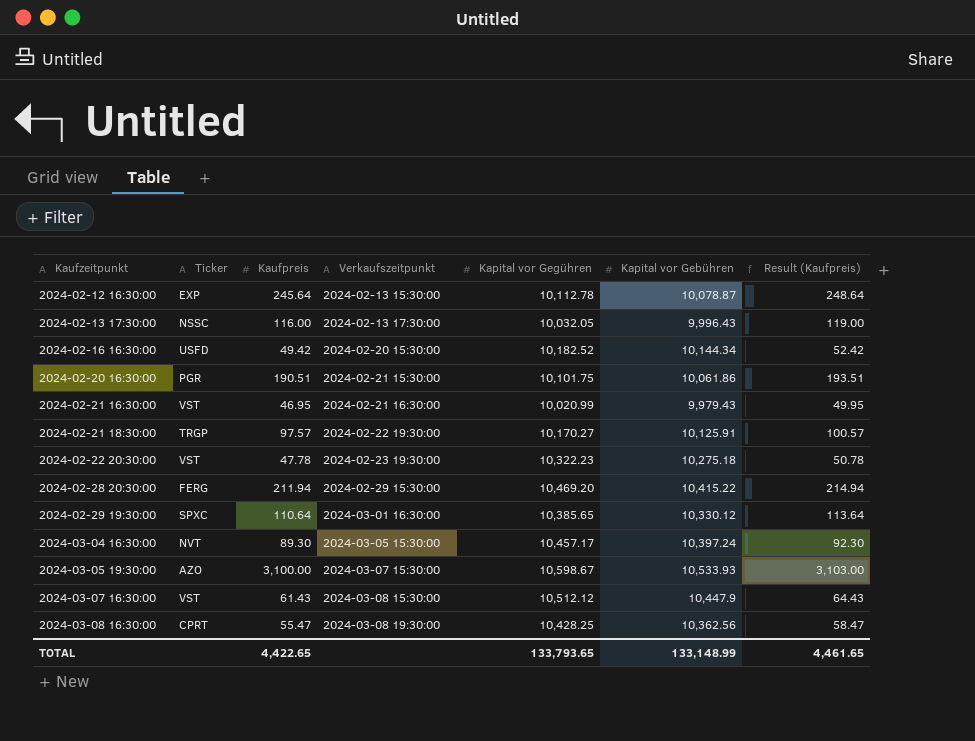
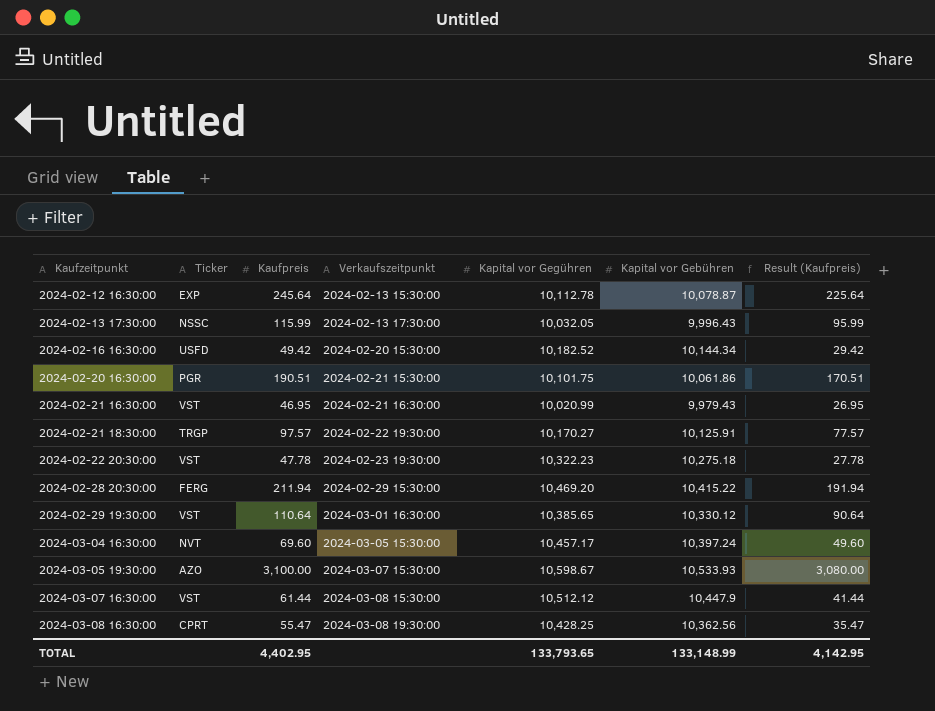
column Result (Kaufpreis) | formula: [Kaufpreis] + 3 -> [Kaufpreis] - 20
2024-02-13 17:30:00 | Kaufpreis: 116.00 -> 115.99
2024-02-29 19:30:00 | Ticker: SPXC -> VST
2024-03-04 16:30:00 | Kaufpreis: 89.30 -> 69.60
2024-03-07 16:30:00 | Kaufpreis: 61.43 -> 61.44
TOTAL | Kaufpreis: 4,422.65 -> 4,402.95
TOTAL | Result (Kaufpreis): 4,461.65 -> 4,142.95

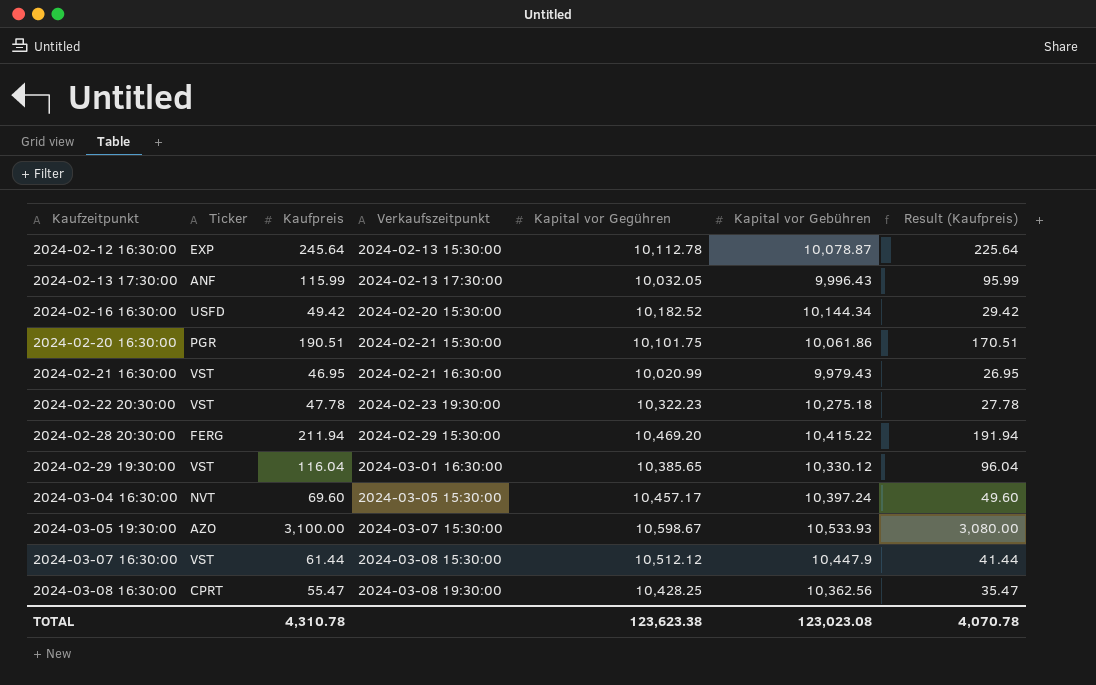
row 2024-02-21 18:30:00: TRGP | 97.57 | 2024-02-22 19:30:00 | 10,170.27 | 10,125.91 | 77.57 -> none
2024-02-13 17:30:00 | Ticker: NSSC -> ANF
2024-02-29 19:30:00 | Kaufpreis: 110.64 -> 116.04
2024-02-29 19:30:00 | Result (Kaufpreis): 90.64 -> 96.04
TOTAL | Kaufpreis: 4,402.95 -> 4,310.78
TOTAL | Kapital vor Gegühren: 133,793.65 -> 123,623.38
TOTAL | Kapital vor Gebühren: 133,148.99 -> 123,023.08
TOTAL | Result (Kaufpreis): 4,142.95 -> 4,070.78

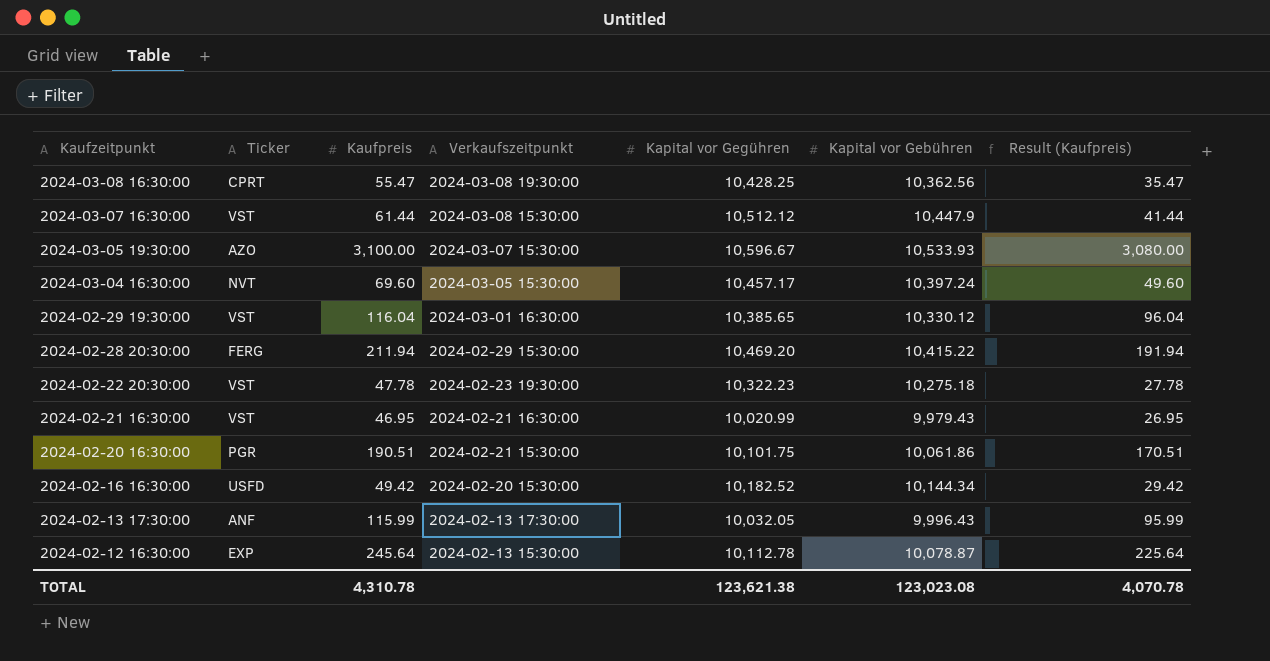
row order: Kaufzeitpunkt ascending -> Kaufzeitpunkt descending
2024-03-05 19:30:00 | Kapital vor Gegühren: 10,598.67 -> 10,596.67
TOTAL | Kapital vor Gegühren: 123,623.38 -> 123,621.38

